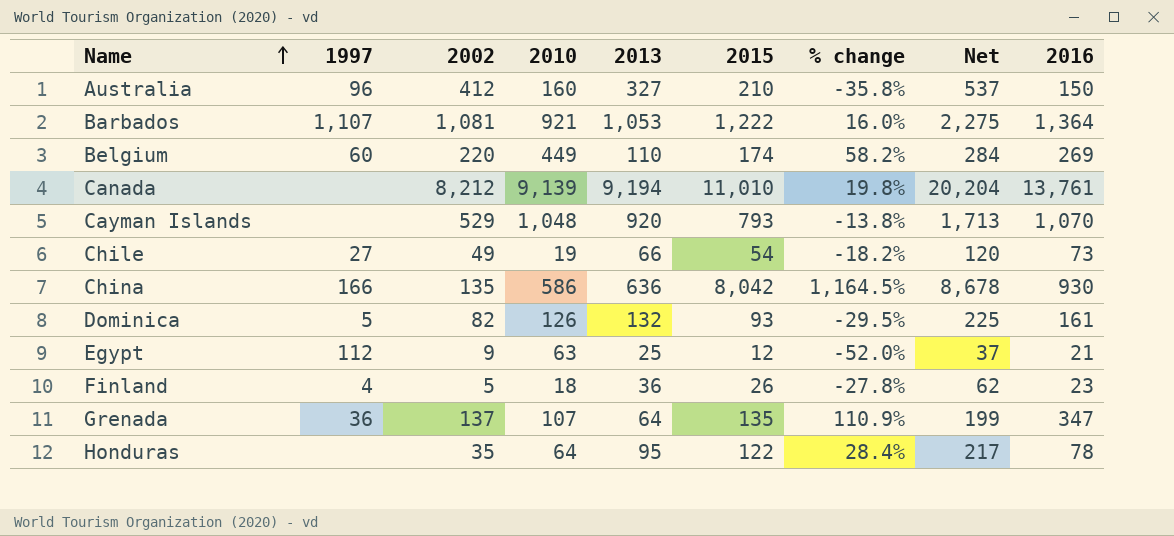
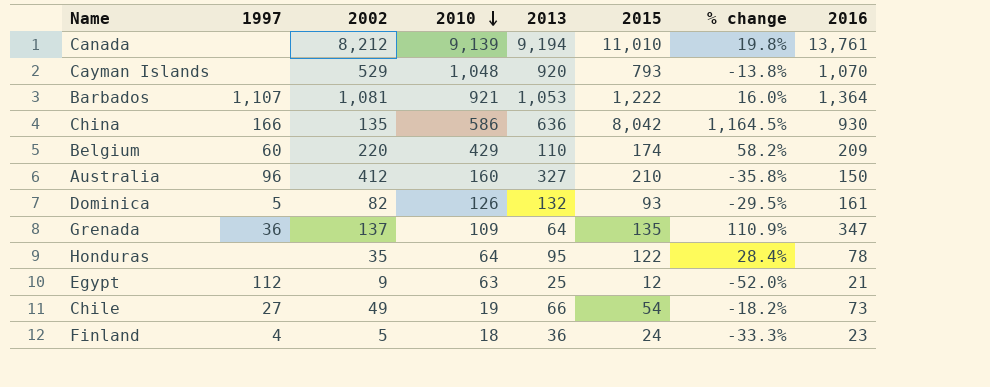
row order: Name ascending -> 2010 descending
column Net | formula: [2013] + [2015] -> none
Belgium | 2010: 449 -> 429
Belgium | 2016: 269 -> 209
Grenada | 2010: 107 -> 109
Finland | 2015: 26 -> 24
Finland | % change: -27.8% -> -33.3%

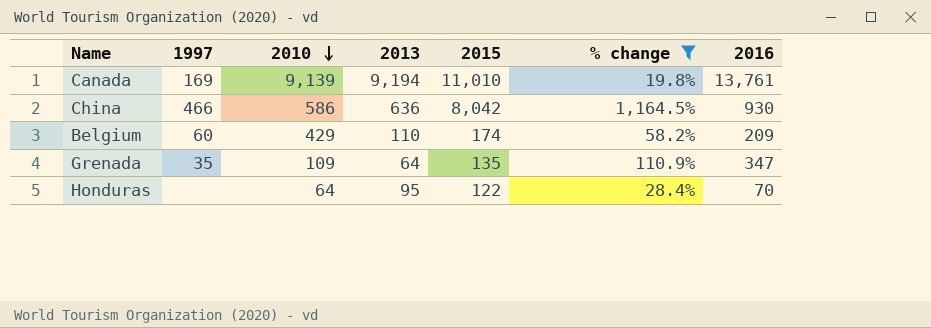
filter: none -> % change >= 19.8%
column 2002 | position: 3 -> none
Canada | 1997: none -> 169
China | 1997: 166 -> 466
Grenada | 1997: 36 -> 35
Honduras | 2016: 78 -> 70

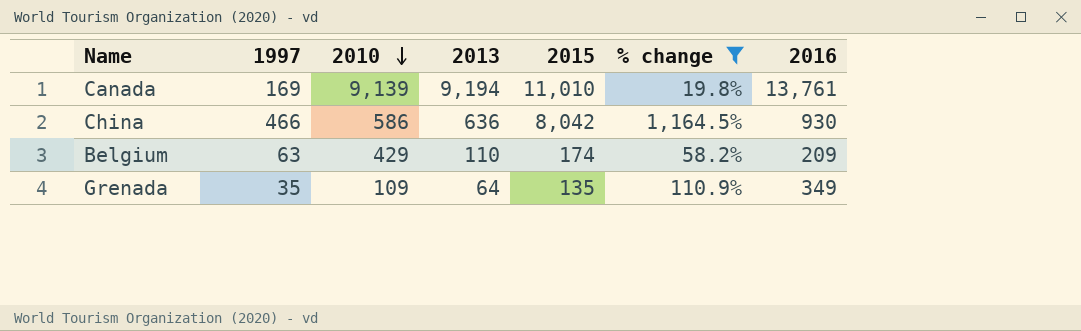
row Honduras: none | 64 | 95 | 122 | 28.4% | 70 -> none
Belgium | 1997: 60 -> 63
Grenada | 2016: 347 -> 349

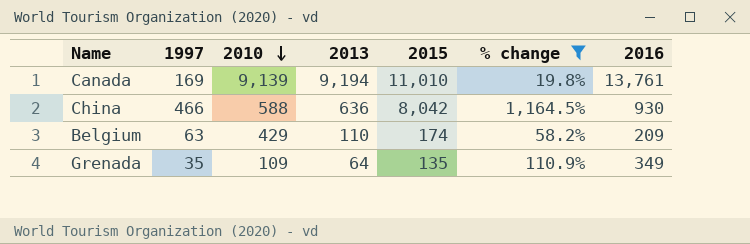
China | 2010: 586 -> 588

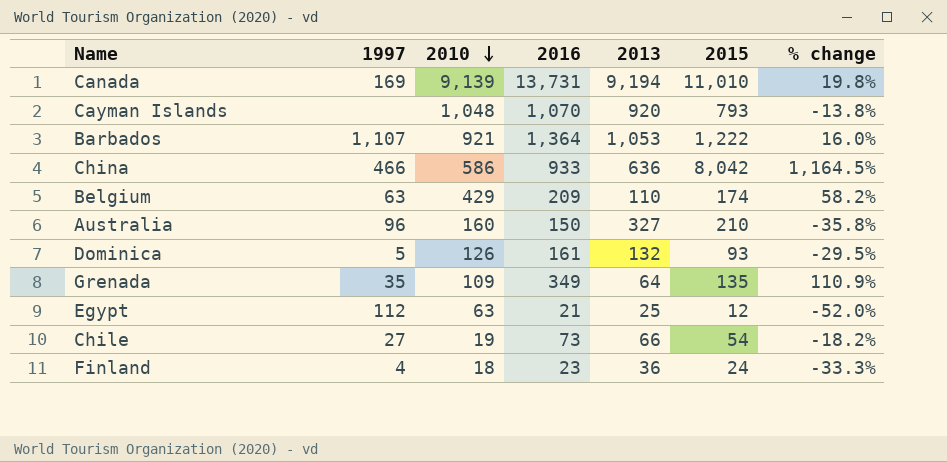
filter: % change >= 19.8% -> none
column 2016 | position: 7 -> 4
Canada | 2016: 13,761 -> 13,731
China | 2010: 588 -> 586
China | 2016: 930 -> 933

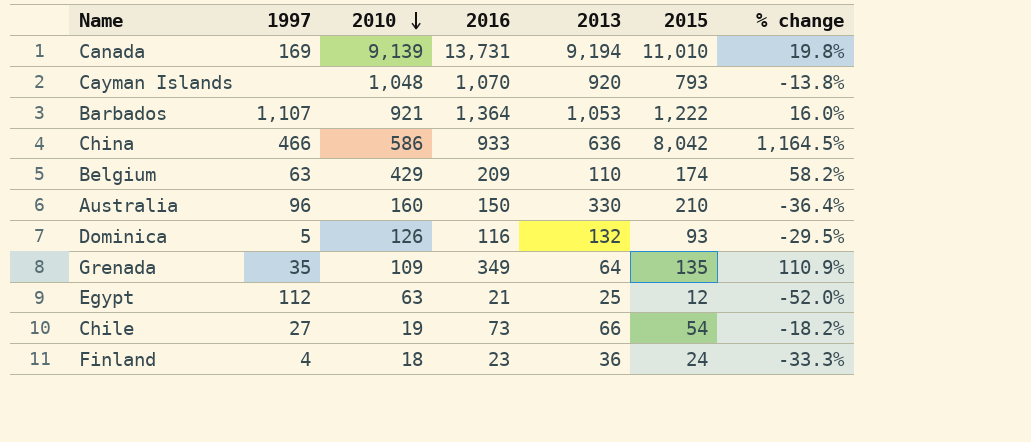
Australia | 2013: 327 -> 330
Australia | % change: -35.8% -> -36.4%
Dominica | 2016: 161 -> 116

